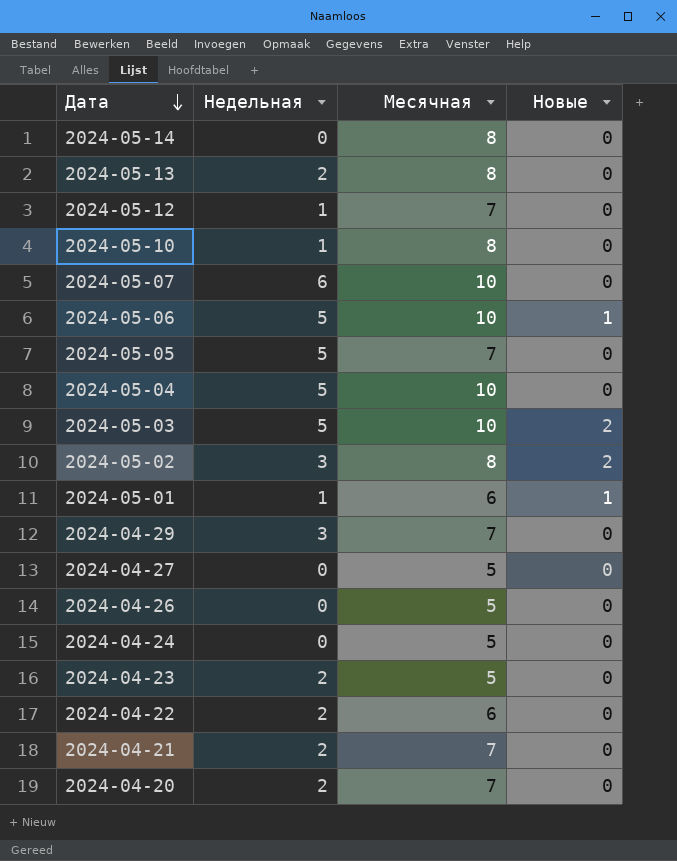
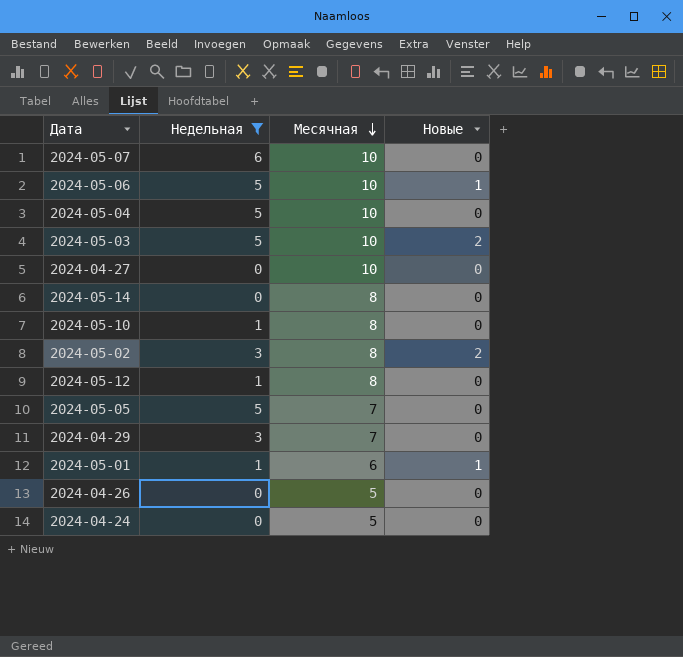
filter: none -> Недельная != 2
row order: Дата descending -> Месячная descending
2024-04-27 | Месячная: 5 -> 10
2024-05-12 | Месячная: 7 -> 8

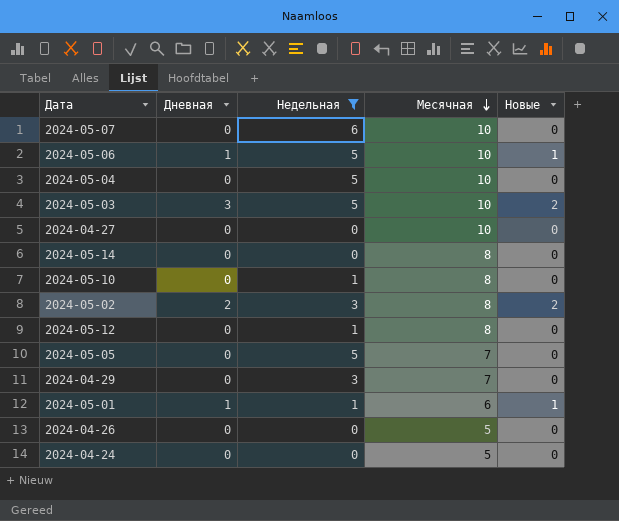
column Дневная | position: none -> 2

